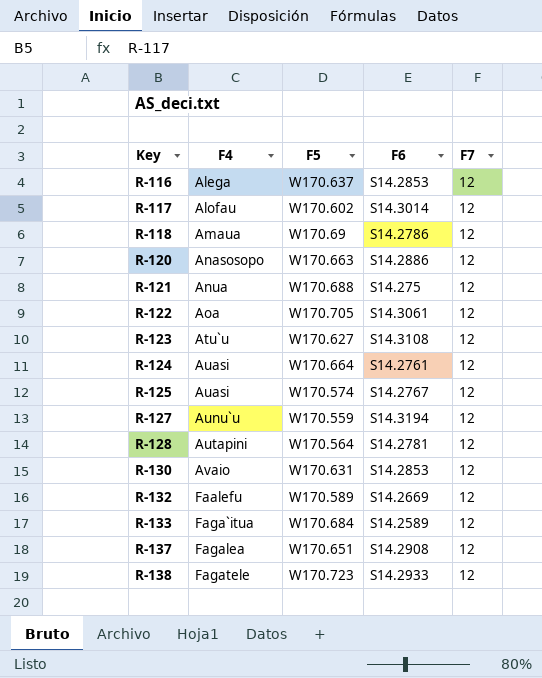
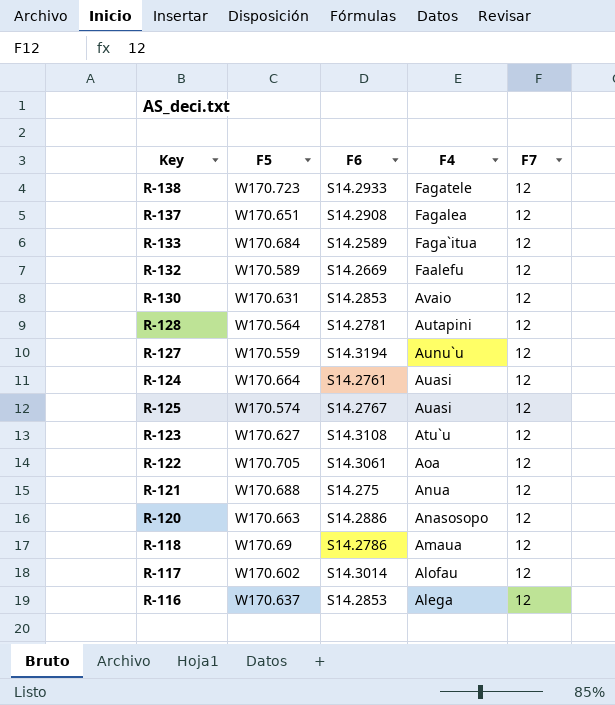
row order: Key ascending -> F4 descending
column F4 | position: 2 -> 4

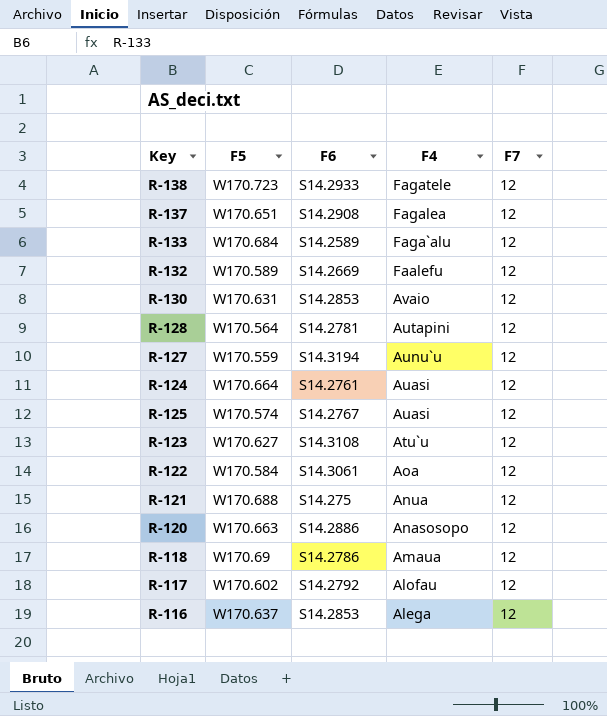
R-133 | F4: Faga`itua -> Faga`alu
R-122 | F5: W170.705 -> W170.584
R-117 | F6: S14.3014 -> S14.2792

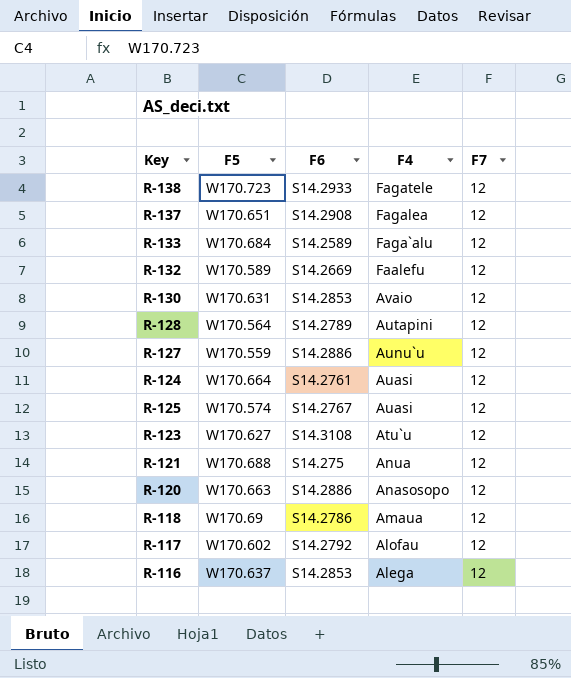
row R-122: W170.584 | S14.3061 | Aoa | 12 -> none
R-128 | F6: S14.2781 -> S14.2789
R-127 | F6: S14.3194 -> S14.2886

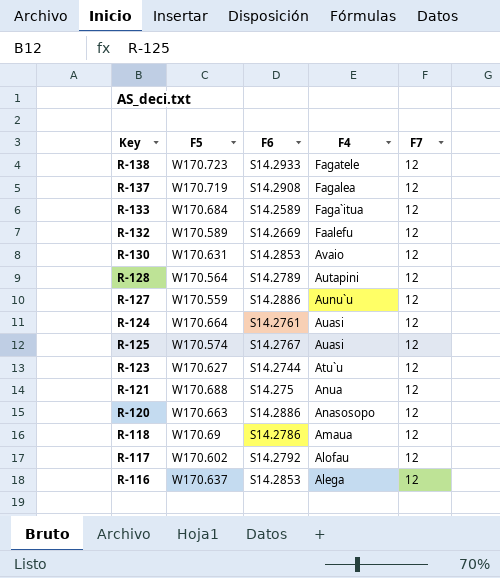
R-137 | F5: W170.651 -> W170.719
R-133 | F4: Faga`alu -> Faga`itua
R-123 | F6: S14.3108 -> S14.2744

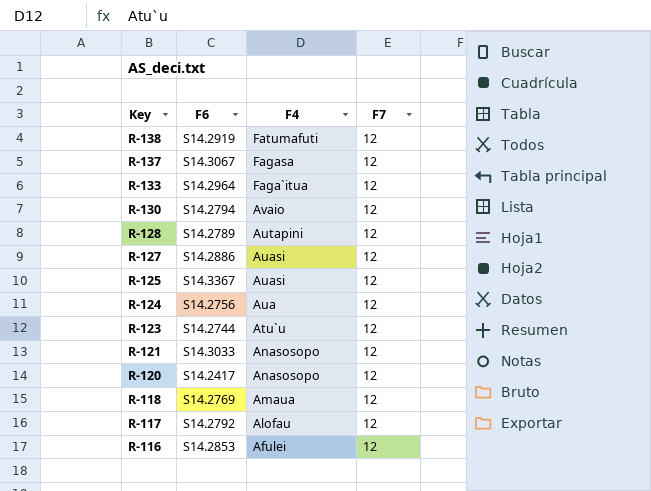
row order: F4 descending -> Key descending
column F5 | position: 2 -> none
row R-132: W170.589 | S14.2669 | Faalefu | 12 -> none
R-138 | F6: S14.2933 -> S14.2919
R-138 | F4: Fagatele -> Fatumafuti
R-137 | F6: S14.2908 -> S14.3067
R-137 | F4: Fagalea -> Fagasa
R-133 | F6: S14.2589 -> S14.2964
R-130 | F6: S14.2853 -> S14.2794
R-127 | F4: Aunu`u -> Auasi
R-125 | F6: S14.2767 -> S14.3367
R-124 | F6: S14.2761 -> S14.2756
R-124 | F4: Auasi -> Aua
R-121 | F6: S14.275 -> S14.3033
R-121 | F4: Anua -> Anasosopo
R-120 | F6: S14.2886 -> S14.2417
R-118 | F6: S14.2786 -> S14.2769
R-116 | F4: Alega -> Afulei

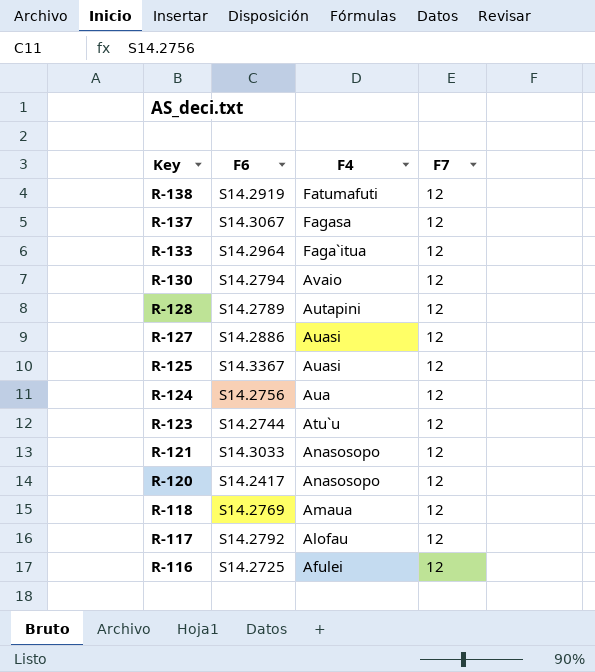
R-116 | F6: S14.2853 -> S14.2725

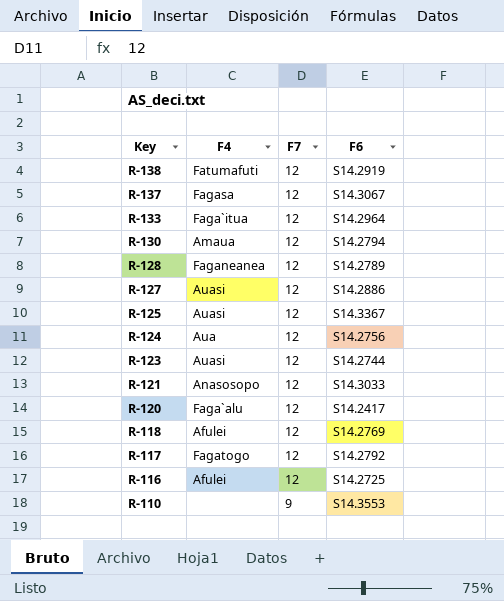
column F6 | position: 2 -> 4
R-130 | F4: Avaio -> Amaua
R-128 | F4: Autapini -> Faganeanea
R-123 | F4: Atu`u -> Auasi
R-120 | F4: Anasosopo -> Faga`alu
R-118 | F4: Amaua -> Afulei
R-117 | F4: Alofau -> Fagatogo
row R-110: none -> none | 9 | S14.3553

